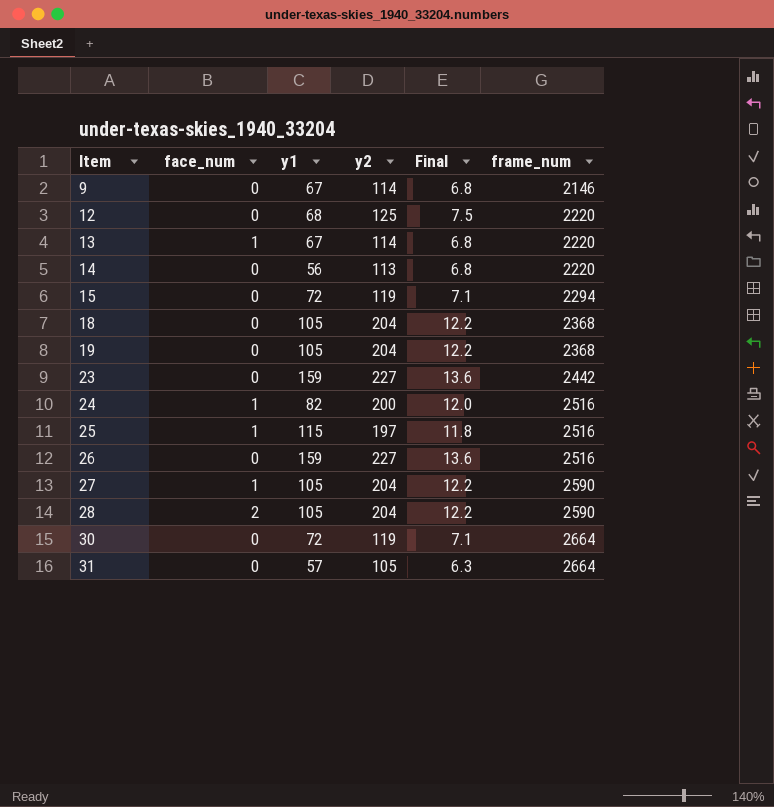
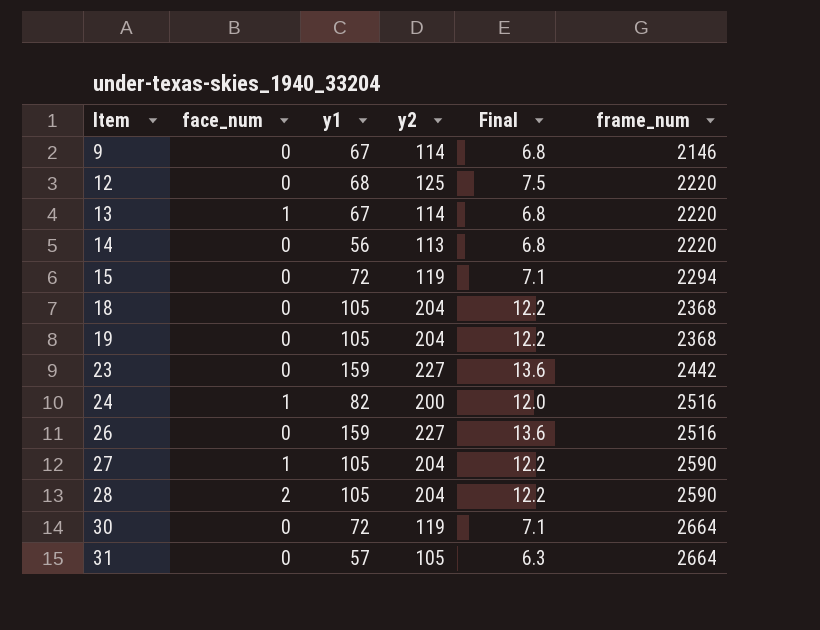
row 25: 1 | 115 | 197 | 11.8 | 2516 -> none

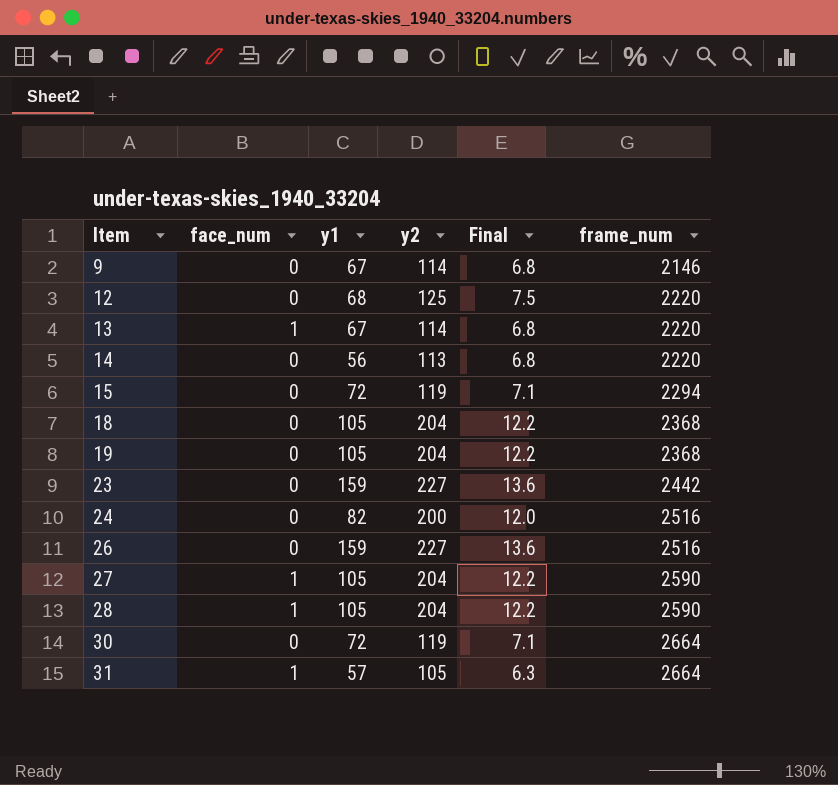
24 | face_num: 1 -> 0
28 | face_num: 2 -> 1
31 | face_num: 0 -> 1

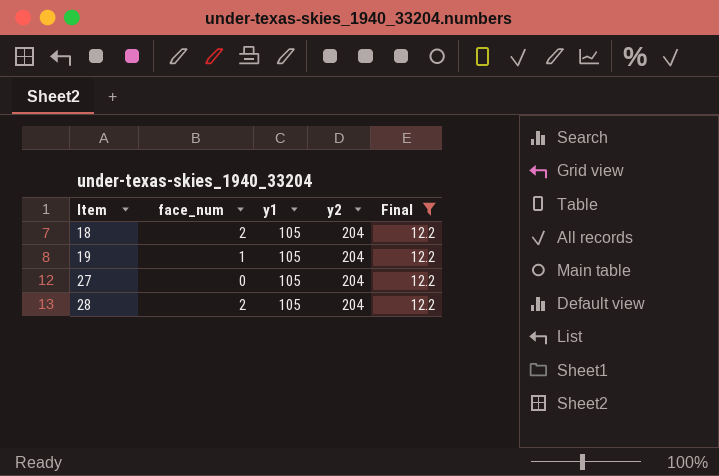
filter: none -> Final = 12.2
column frame_num | position: 6 -> none
18 | face_num: 0 -> 2
19 | face_num: 0 -> 1
27 | face_num: 1 -> 0
28 | face_num: 1 -> 2

